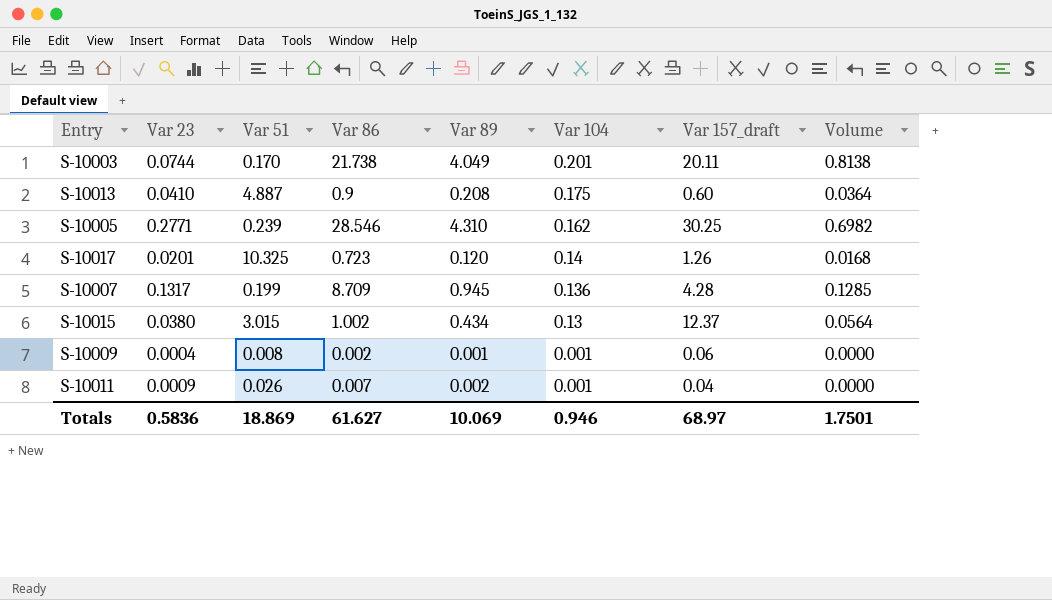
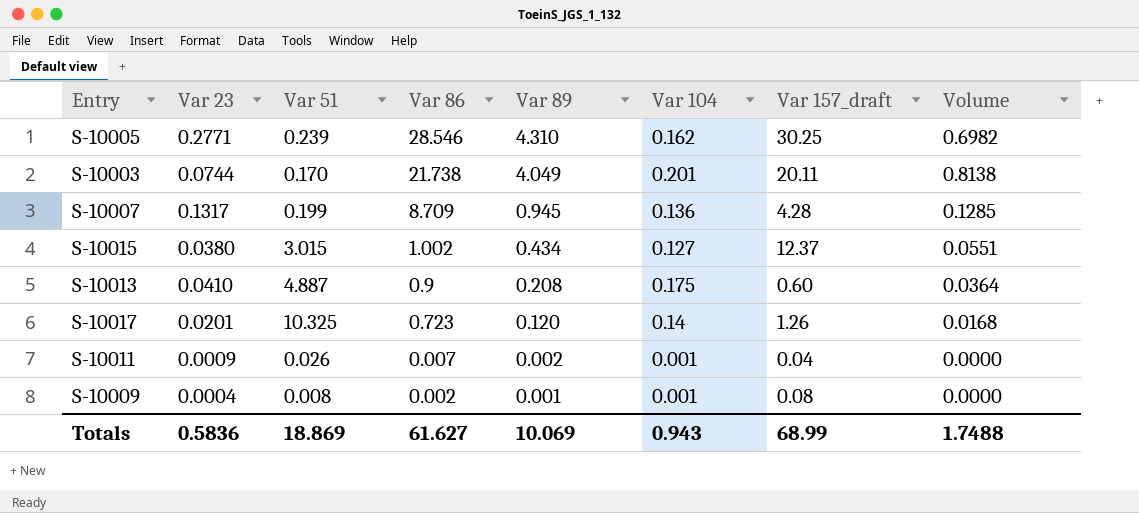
row order: Var 104 descending -> Var 86 descending
S-10015 | Var 104: 0.13 -> 0.127
S-10015 | Volume: 0.0564 -> 0.0551
S-10009 | Var 157_draft: 0.06 -> 0.08
Totals | Var 104: 0.946 -> 0.943
Totals | Var 157_draft: 68.97 -> 68.99
Totals | Volume: 1.7501 -> 1.7488

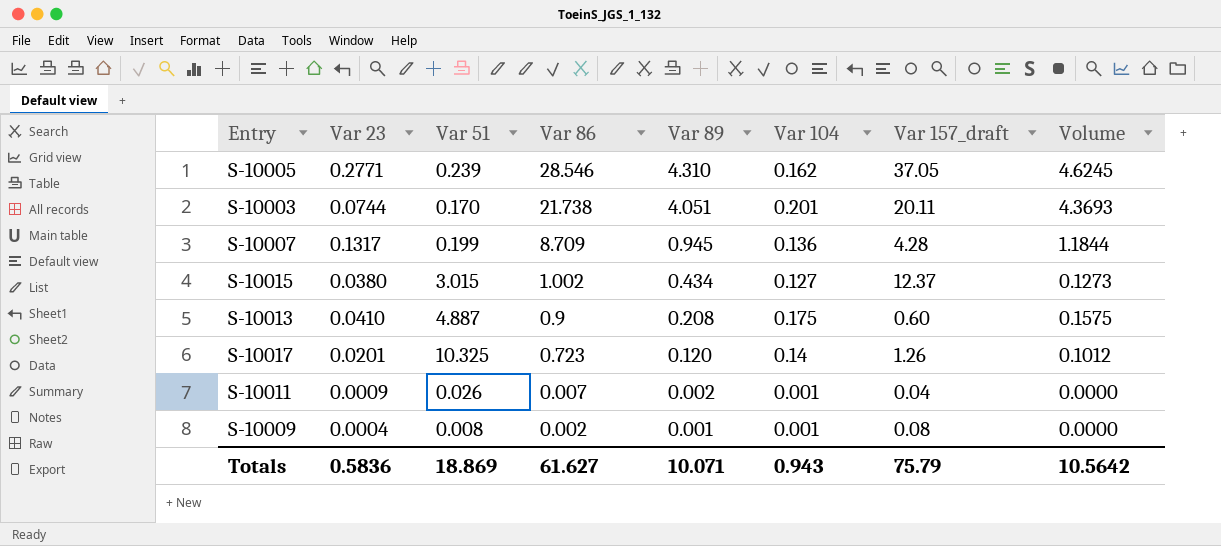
column Volume | formula: [Var 89] * [Var 104] -> [Var 86] * [Var 104]
S-10005 | Var 157_draft: 30.25 -> 37.05
S-10003 | Var 89: 4.049 -> 4.051
Totals | Var 89: 10.069 -> 10.071
Totals | Var 157_draft: 68.99 -> 75.79
Totals | Volume: 1.7488 -> 10.5642

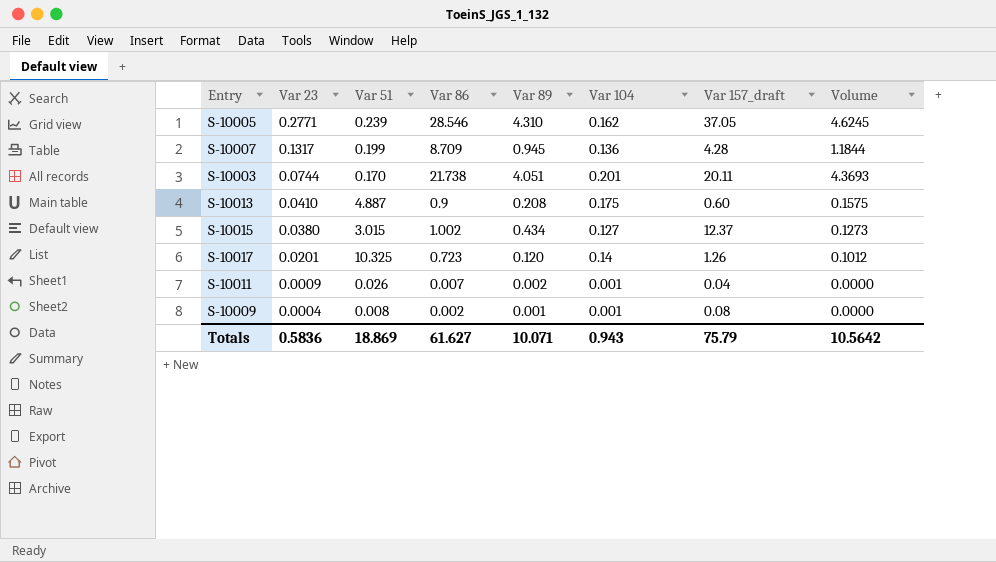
row order: Var 86 descending -> Var 23 descending

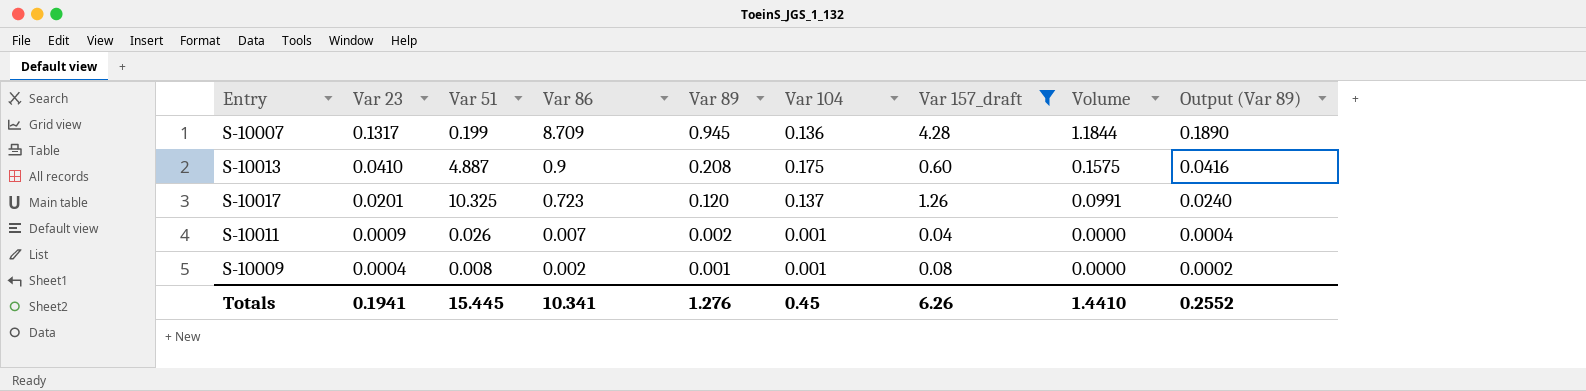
filter: none -> Var 157_draft <= 4.28
column Output (Var 89) | formula: none -> [Var 89] * 0.2
S-10017 | Var 104: 0.14 -> 0.137
S-10017 | Volume: 0.1012 -> 0.0991
Totals | Var 23: 0.5836 -> 0.1941
Totals | Var 51: 18.869 -> 15.445
Totals | Var 86: 61.627 -> 10.341
Totals | Var 89: 10.071 -> 1.276
Totals | Var 104: 0.943 -> 0.45
Totals | Var 157_draft: 75.79 -> 6.26
Totals | Volume: 10.5642 -> 1.4410

